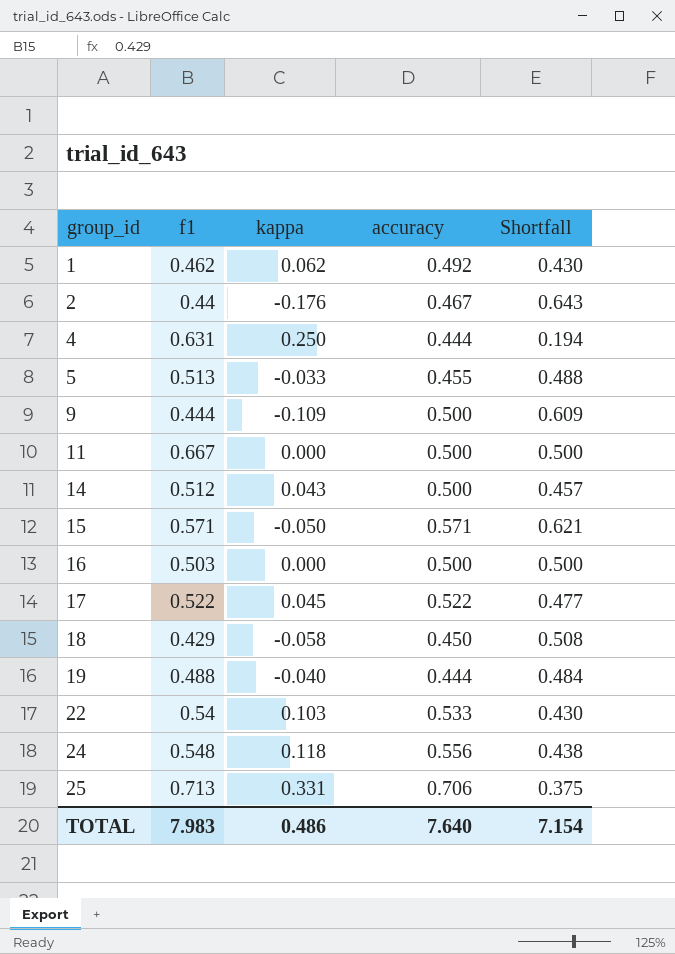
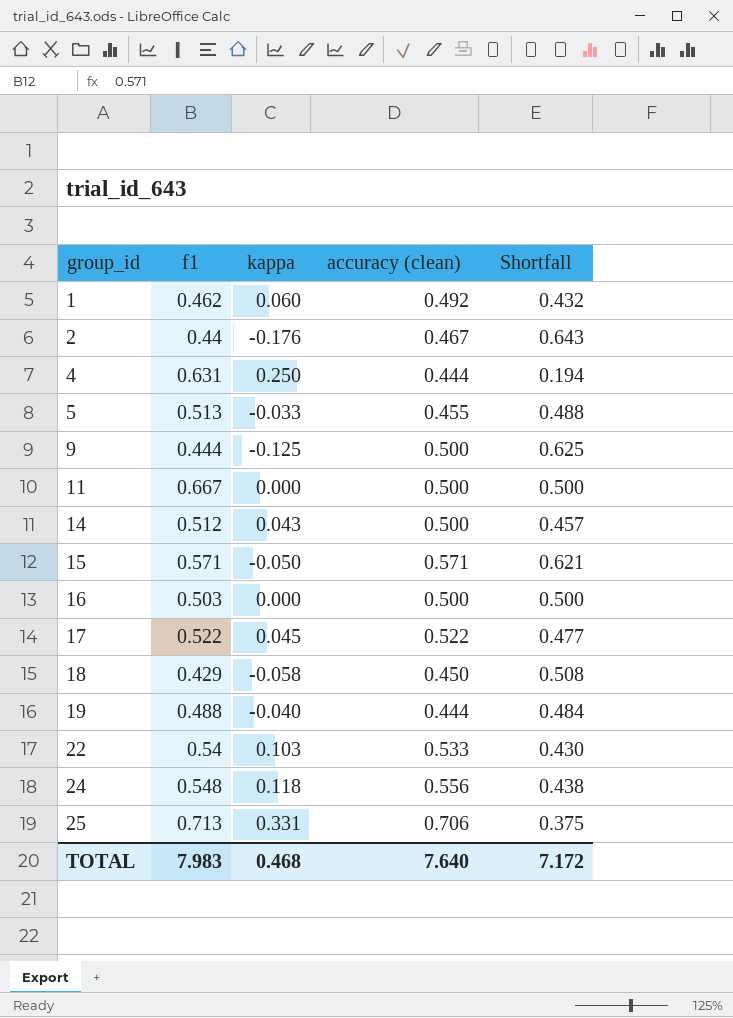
column name: accuracy -> accuracy (clean)
1 | kappa: 0.062 -> 0.060
1 | Shortfall: 0.430 -> 0.432
9 | kappa: -0.109 -> -0.125
9 | Shortfall: 0.609 -> 0.625
TOTAL | kappa: 0.486 -> 0.468
TOTAL | Shortfall: 7.154 -> 7.172

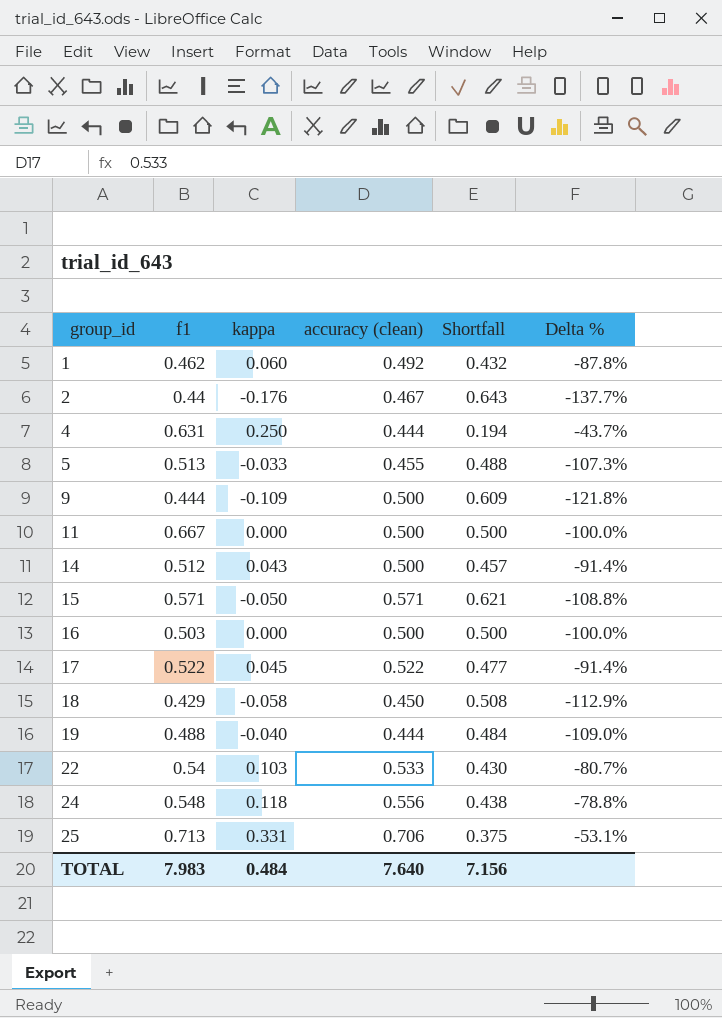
column Delta % | formula: none -> ([kappa] - [accuracy (clean)]) / [accuracy (clean)]
9 | kappa: -0.125 -> -0.109
9 | Shortfall: 0.625 -> 0.609
TOTAL | kappa: 0.468 -> 0.484
TOTAL | Shortfall: 7.172 -> 7.156

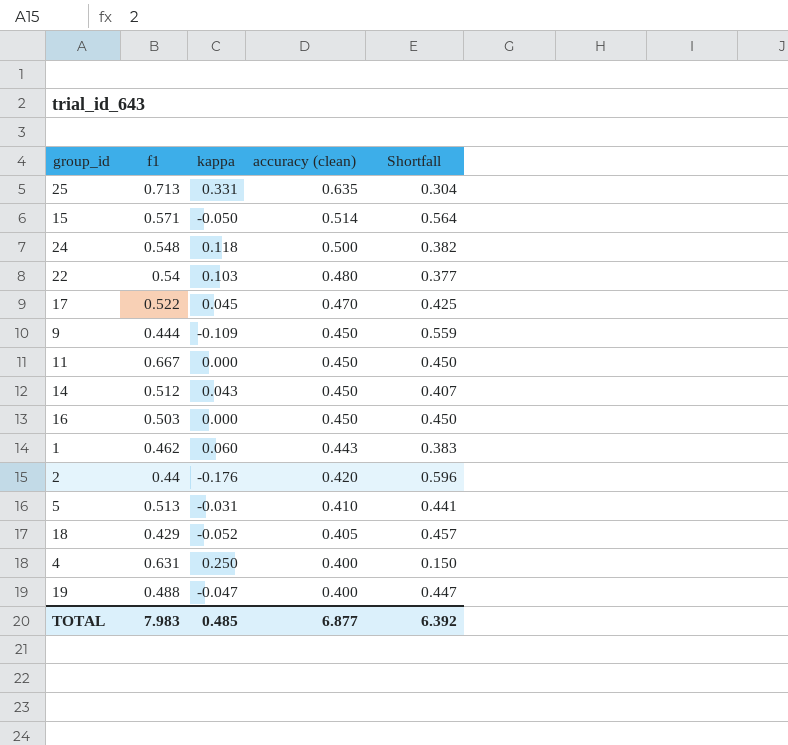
row order: group_id ascending -> accuracy (clean) descending
column Delta % | formula: ([kappa] - [accuracy (clean)]) / [accuracy (clean)] -> none
25 | accuracy (clean): 0.706 -> 0.635
25 | Shortfall: 0.375 -> 0.304
15 | accuracy (clean): 0.571 -> 0.514
15 | Shortfall: 0.621 -> 0.564
24 | accuracy (clean): 0.556 -> 0.500
24 | Shortfall: 0.438 -> 0.382
22 | accuracy (clean): 0.533 -> 0.480
22 | Shortfall: 0.430 -> 0.377
17 | accuracy (clean): 0.522 -> 0.470
17 | Shortfall: 0.477 -> 0.425
9 | accuracy (clean): 0.500 -> 0.450
9 | Shortfall: 0.609 -> 0.559
11 | accuracy (clean): 0.500 -> 0.450
11 | Shortfall: 0.500 -> 0.450
14 | accuracy (clean): 0.500 -> 0.450
14 | Shortfall: 0.457 -> 0.407
16 | accuracy (clean): 0.500 -> 0.450
16 | Shortfall: 0.500 -> 0.450
1 | accuracy (clean): 0.492 -> 0.443
1 | Shortfall: 0.432 -> 0.383
2 | accuracy (clean): 0.467 -> 0.420
2 | Shortfall: 0.643 -> 0.596
5 | kappa: -0.033 -> -0.031
5 | accuracy (clean): 0.455 -> 0.410
5 | Shortfall: 0.488 -> 0.441
18 | kappa: -0.058 -> -0.052
18 | accuracy (clean): 0.450 -> 0.405
18 | Shortfall: 0.508 -> 0.457
4 | accuracy (clean): 0.444 -> 0.400
4 | Shortfall: 0.194 -> 0.150
19 | kappa: -0.040 -> -0.047
19 | accuracy (clean): 0.444 -> 0.400
19 | Shortfall: 0.484 -> 0.447
TOTAL | kappa: 0.484 -> 0.485
TOTAL | accuracy (clean): 7.640 -> 6.877
TOTAL | Shortfall: 7.156 -> 6.392

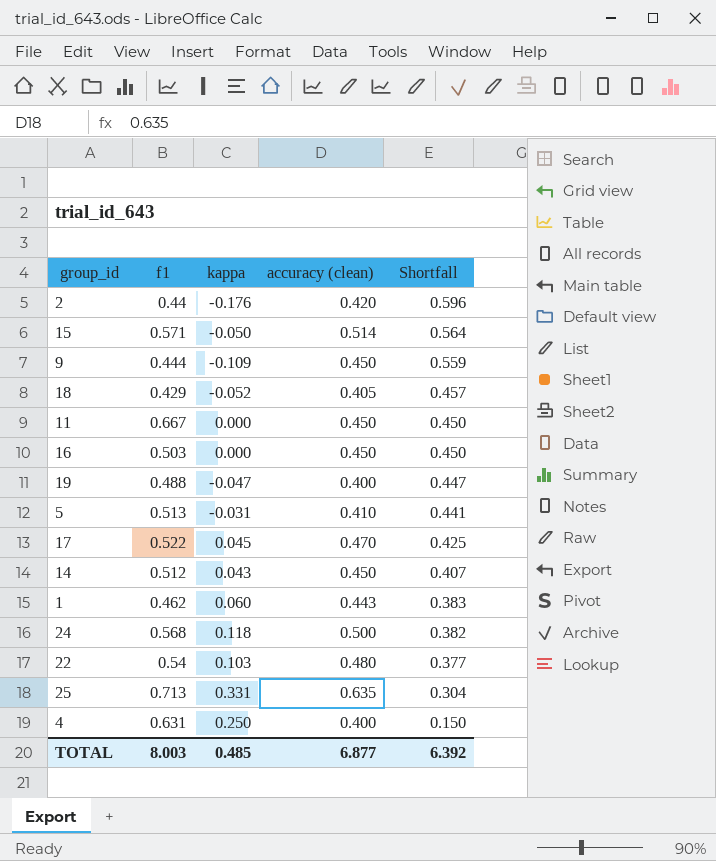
row order: accuracy (clean) descending -> Shortfall descending
24 | f1: 0.548 -> 0.568
TOTAL | f1: 7.983 -> 8.003

